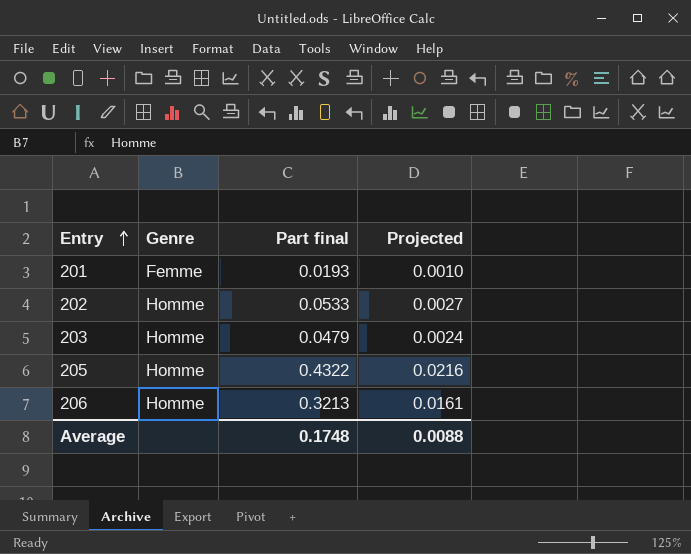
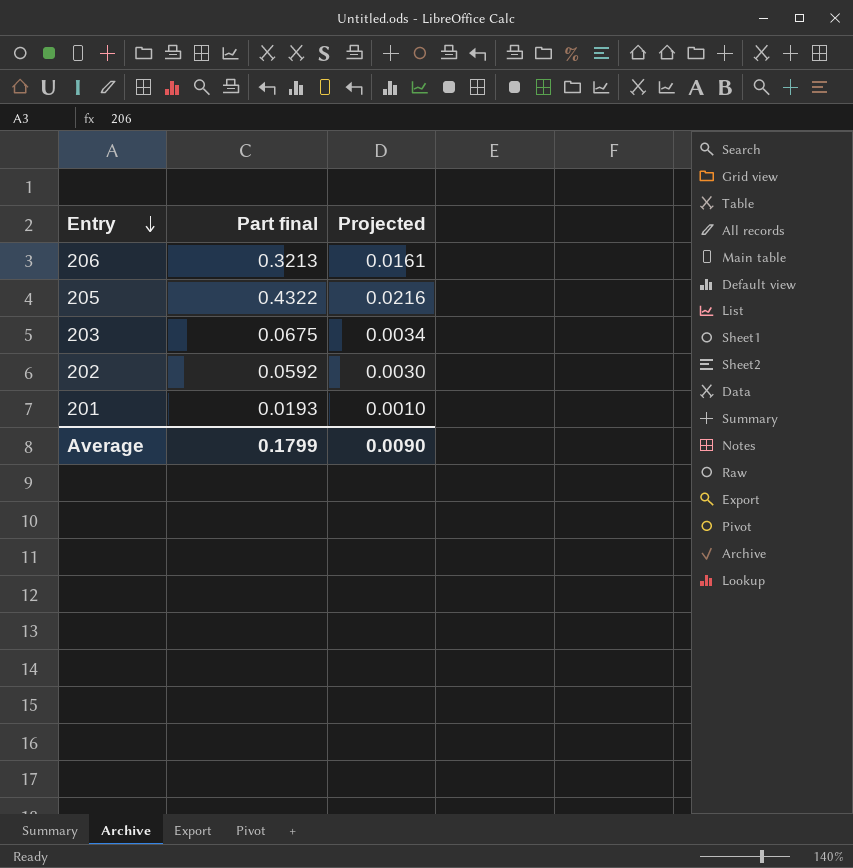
row order: Entry ascending -> Entry descending
column Genre | position: 2 -> none
203 | Part final: 0.0479 -> 0.0675
203 | Projected: 0.0024 -> 0.0034
202 | Part final: 0.0533 -> 0.0592
202 | Projected: 0.0027 -> 0.0030
Average | Part final: 0.1748 -> 0.1799
Average | Projected: 0.0088 -> 0.0090

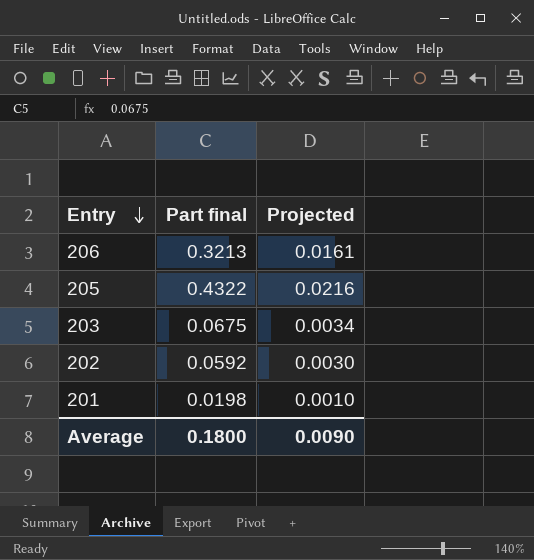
201 | Part final: 0.0193 -> 0.0198
Average | Part final: 0.1799 -> 0.1800

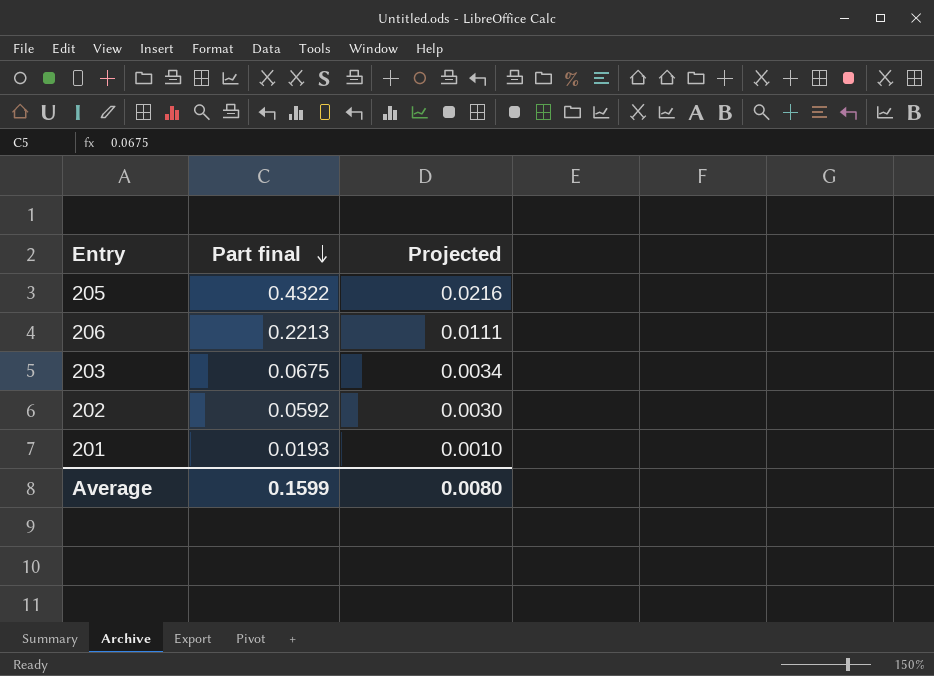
row order: Entry descending -> Part final descending
206 | Part final: 0.3213 -> 0.2213
206 | Projected: 0.0161 -> 0.0111
201 | Part final: 0.0198 -> 0.0193
Average | Part final: 0.1800 -> 0.1599
Average | Projected: 0.0090 -> 0.0080

